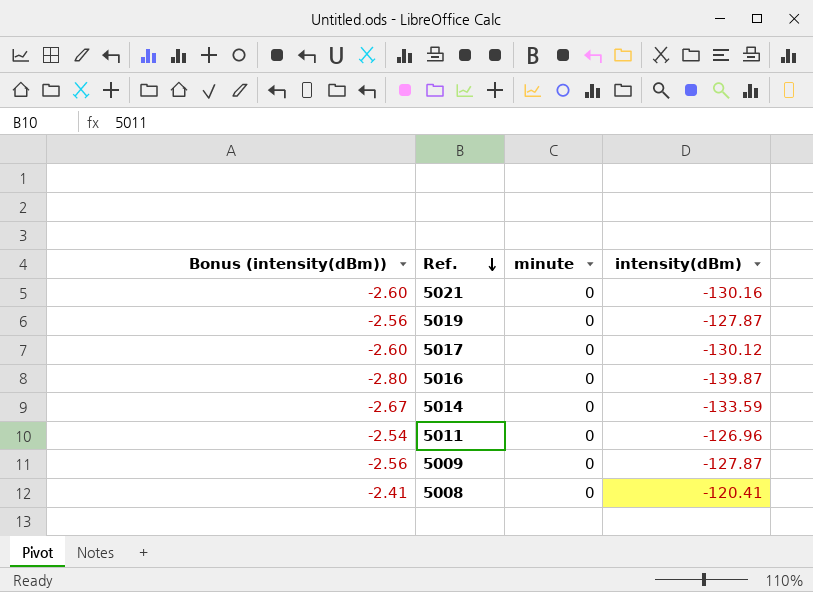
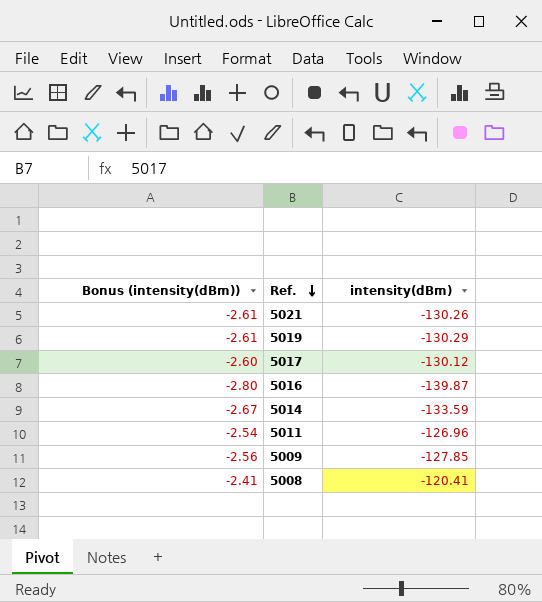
column minute | position: 3 -> none
5021 | Bonus (intensity(dBm)): -2.60 -> -2.61
5021 | intensity(dBm): -130.16 -> -130.26
5019 | Bonus (intensity(dBm)): -2.56 -> -2.61
5019 | intensity(dBm): -127.87 -> -130.29
5009 | intensity(dBm): -127.87 -> -127.85

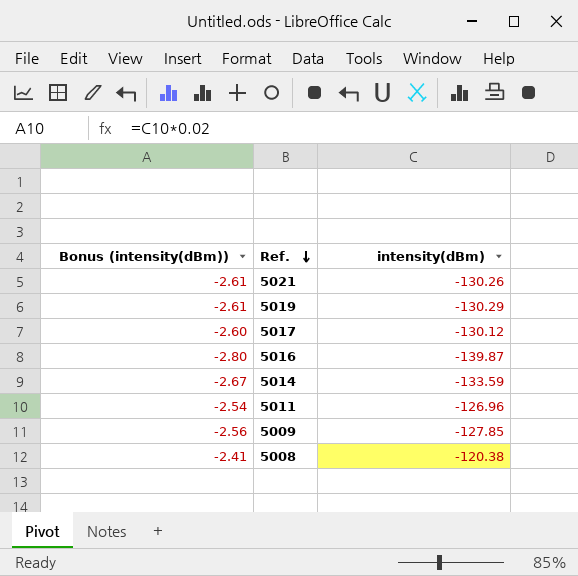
5008 | intensity(dBm): -120.41 -> -120.38

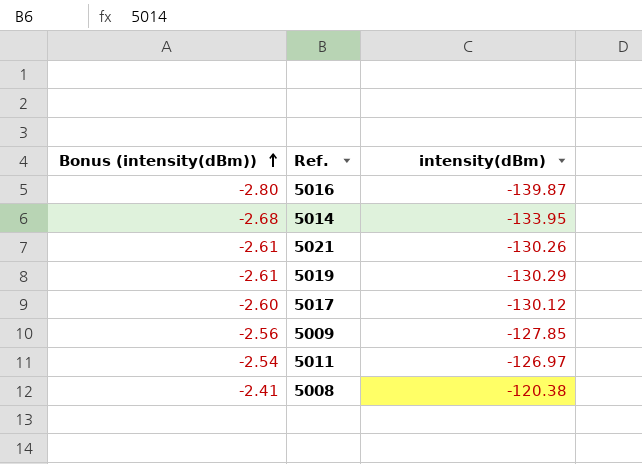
row order: Ref. descending -> Bonus (intensity(dBm)) ascending
5014 | Bonus (intensity(dBm)): -2.67 -> -2.68
5014 | intensity(dBm): -133.59 -> -133.95
5011 | intensity(dBm): -126.96 -> -126.97

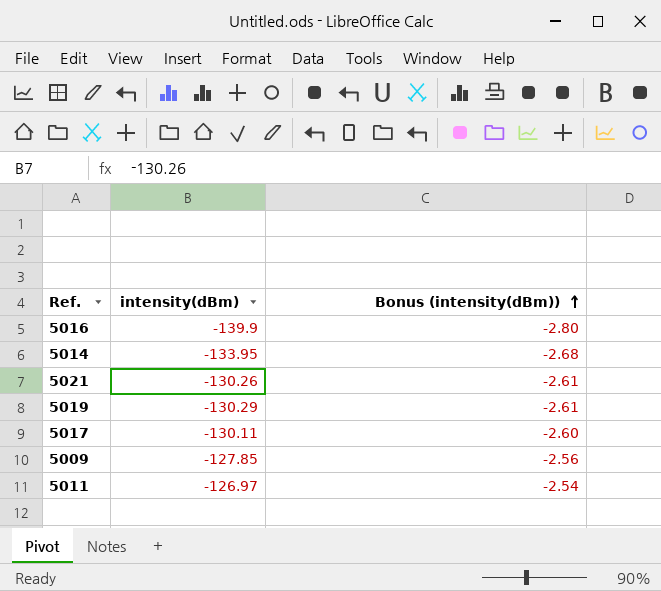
column Bonus (intensity(dBm)) | position: 1 -> 3
row 5008: -2.41 | -120.38 -> none
5016 | intensity(dBm): -139.87 -> -139.9
5017 | intensity(dBm): -130.12 -> -130.11

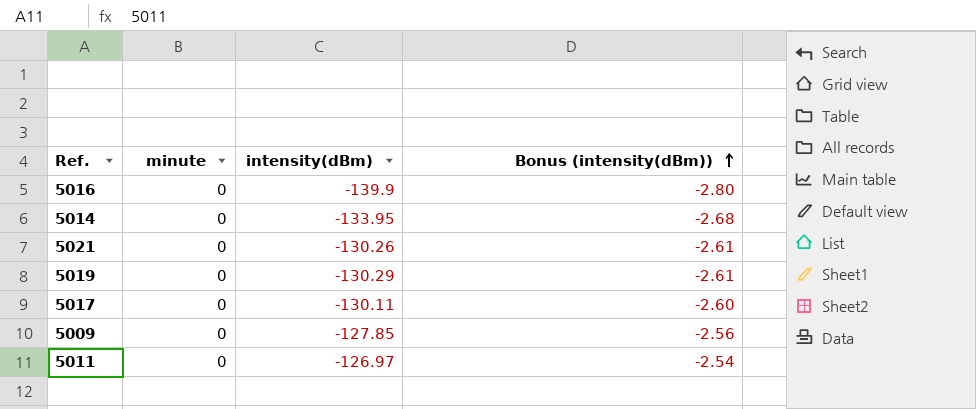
column minute | position: none -> 2

